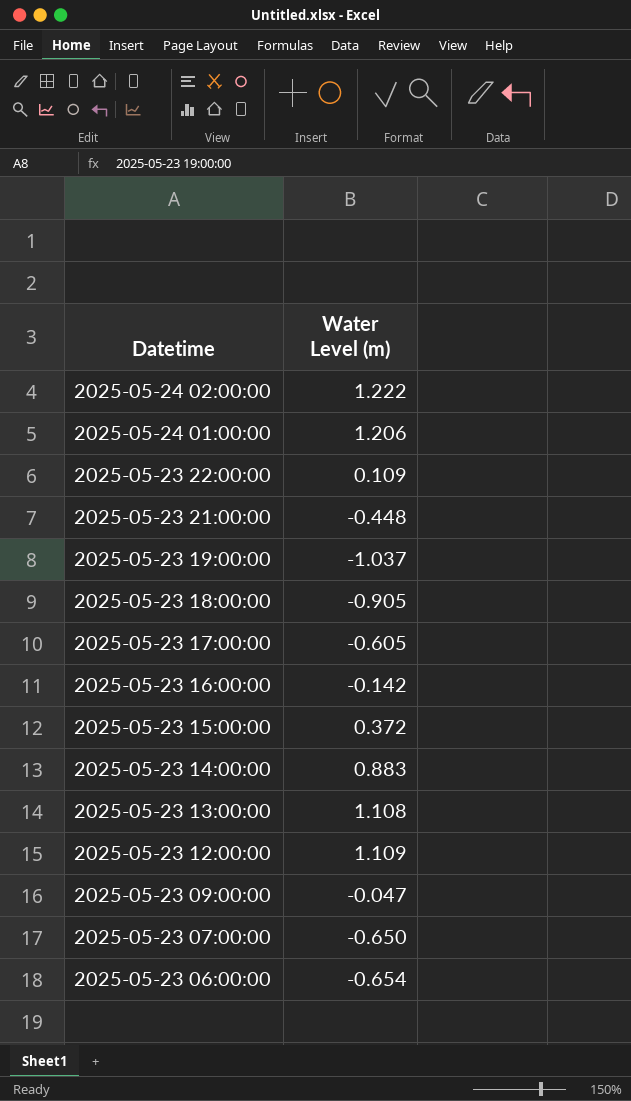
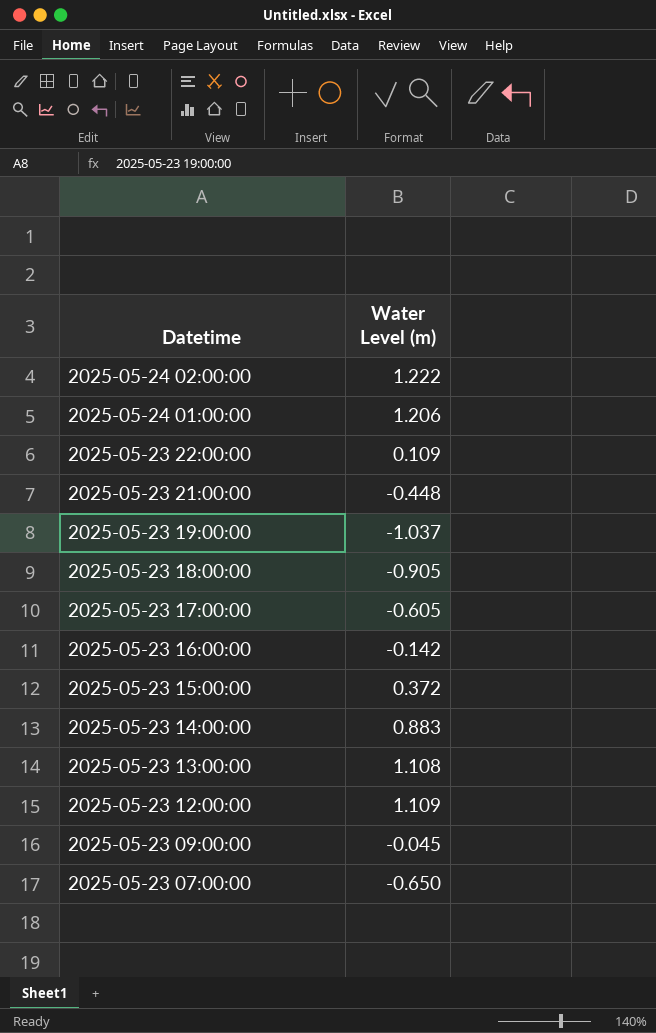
row 2025-05-23 06:00:00: -0.654 -> none
2025-05-23 09:00:00 | Water Level (m): -0.047 -> -0.045

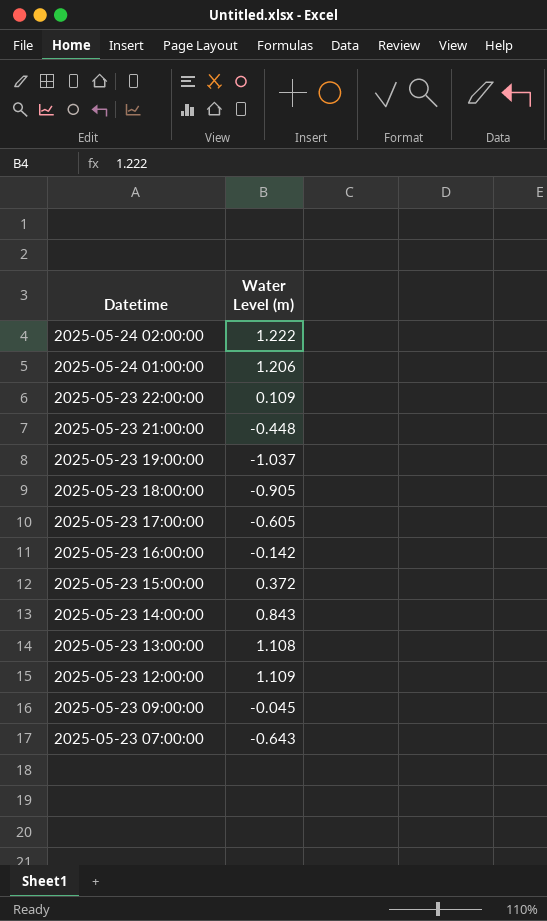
2025-05-23 14:00:00 | Water Level (m): 0.883 -> 0.843
2025-05-23 07:00:00 | Water Level (m): -0.650 -> -0.643

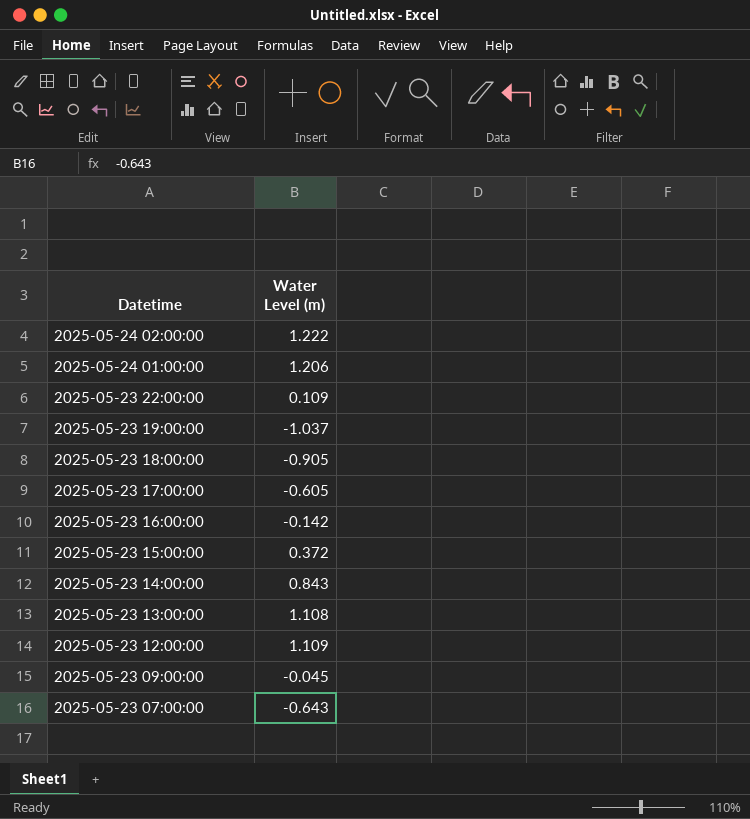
row 2025-05-23 21:00:00: -0.448 -> none

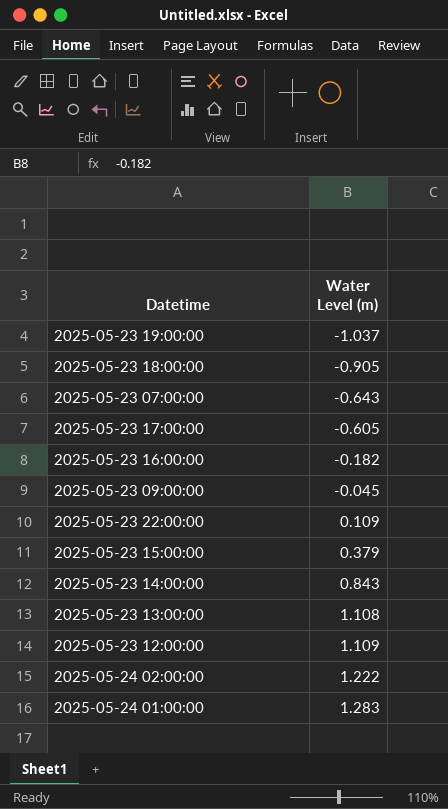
row order: Datetime descending -> Water Level (m) ascending
2025-05-23 16:00:00 | Water Level (m): -0.142 -> -0.182
2025-05-23 15:00:00 | Water Level (m): 0.372 -> 0.379
2025-05-24 01:00:00 | Water Level (m): 1.206 -> 1.283

